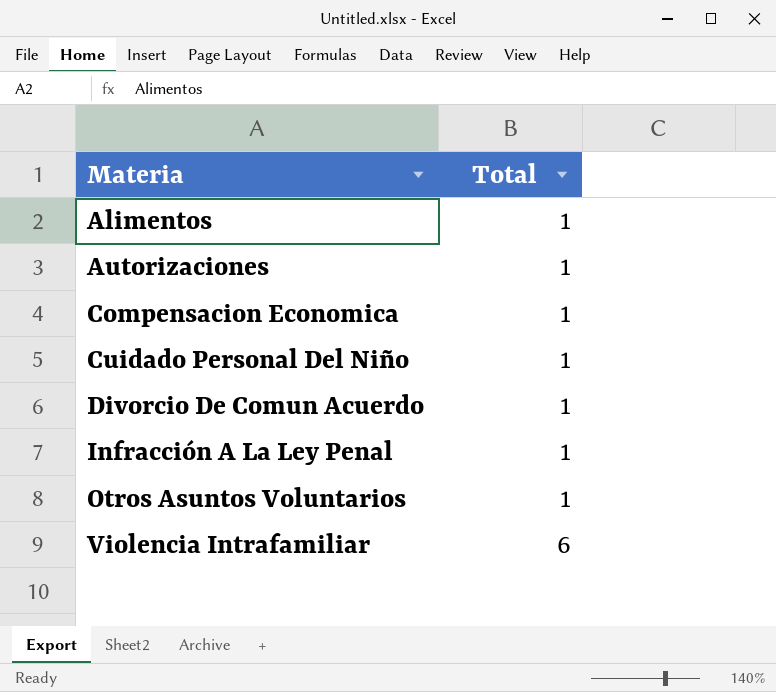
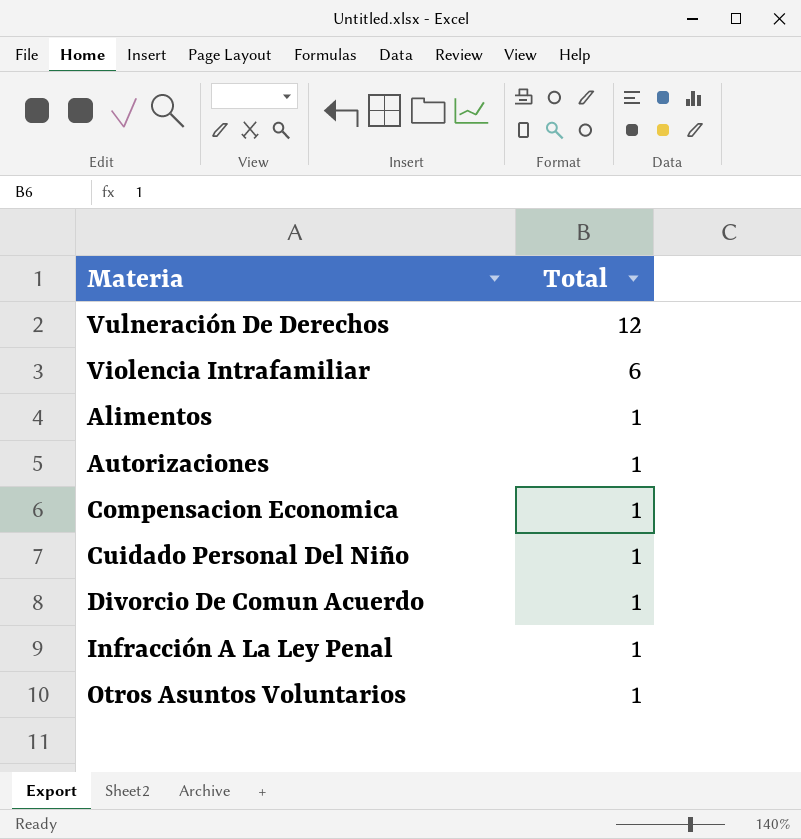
row order: Materia ascending -> Total descending
row Vulneración De Derechos: none -> 12

